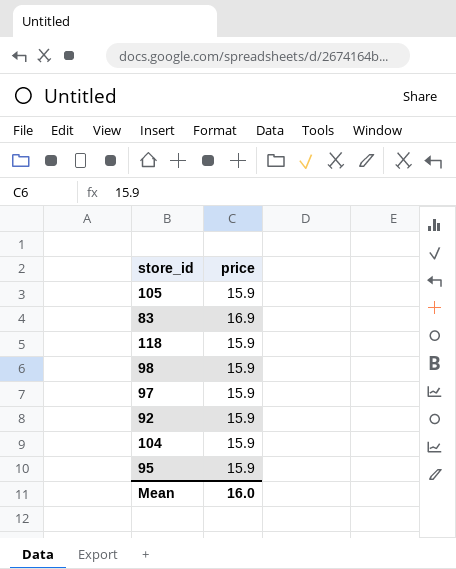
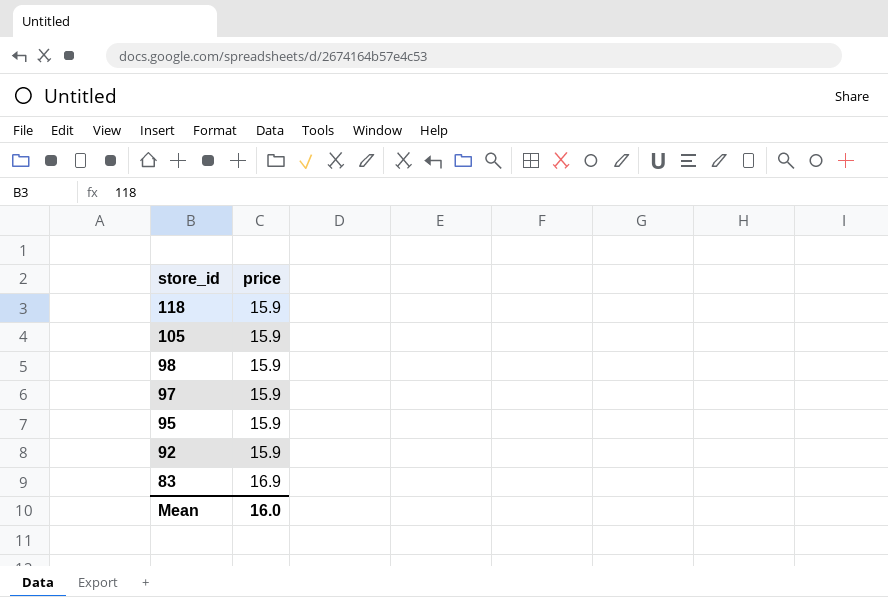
row order: none -> store_id descending
row 104: 15.9 -> none

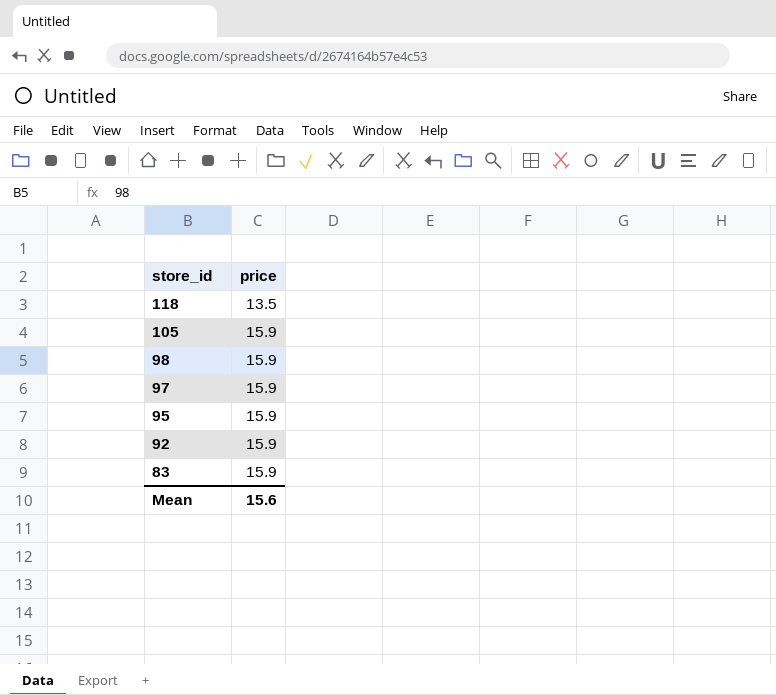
118 | price: 15.9 -> 13.5
83 | price: 16.9 -> 15.9
Mean | price: 16.0 -> 15.6

